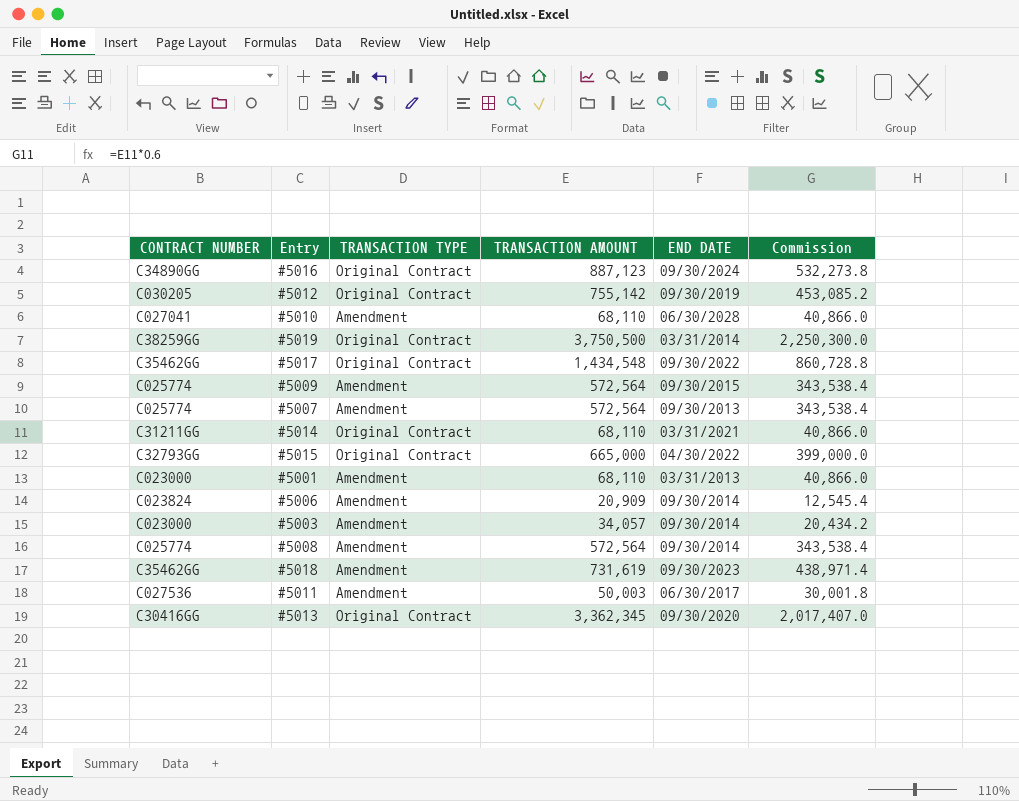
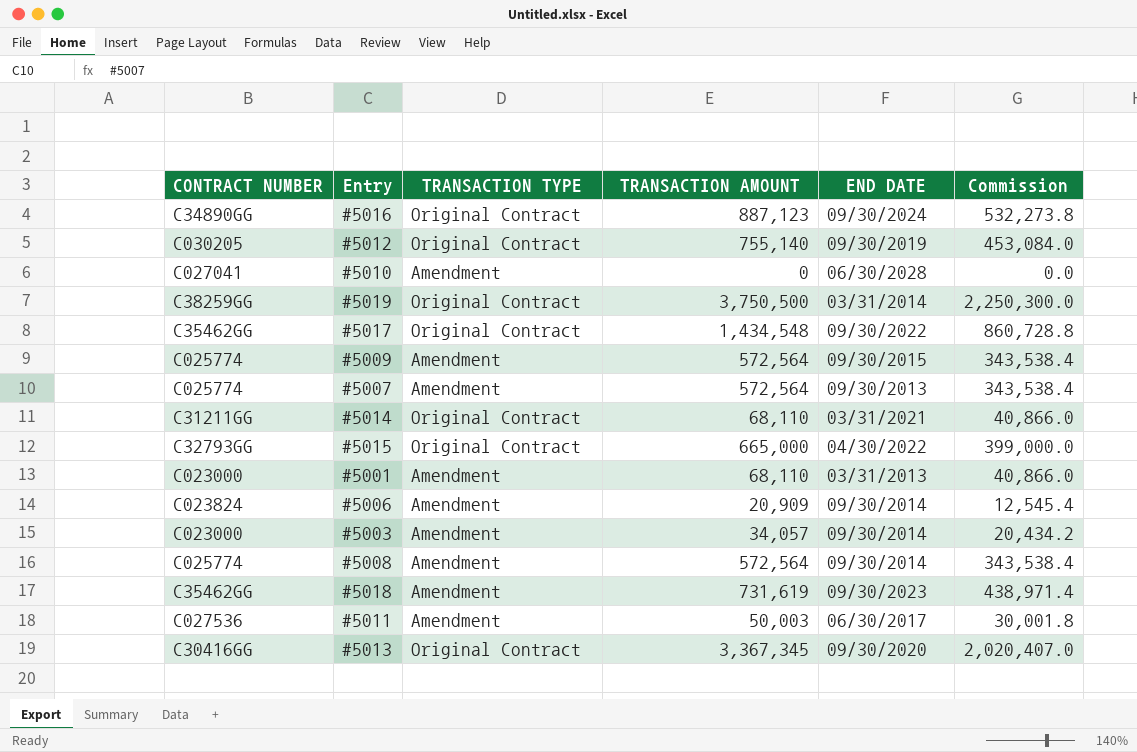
#5012 | TRANSACTION AMOUNT: 755,142 -> 755,140
#5012 | Commission: 453,085.2 -> 453,084.0
#5010 | TRANSACTION AMOUNT: 68,110 -> 0
#5010 | Commission: 40,866.0 -> 0.0
#5013 | TRANSACTION AMOUNT: 3,362,345 -> 3,367,345
#5013 | Commission: 2,017,407.0 -> 2,020,407.0

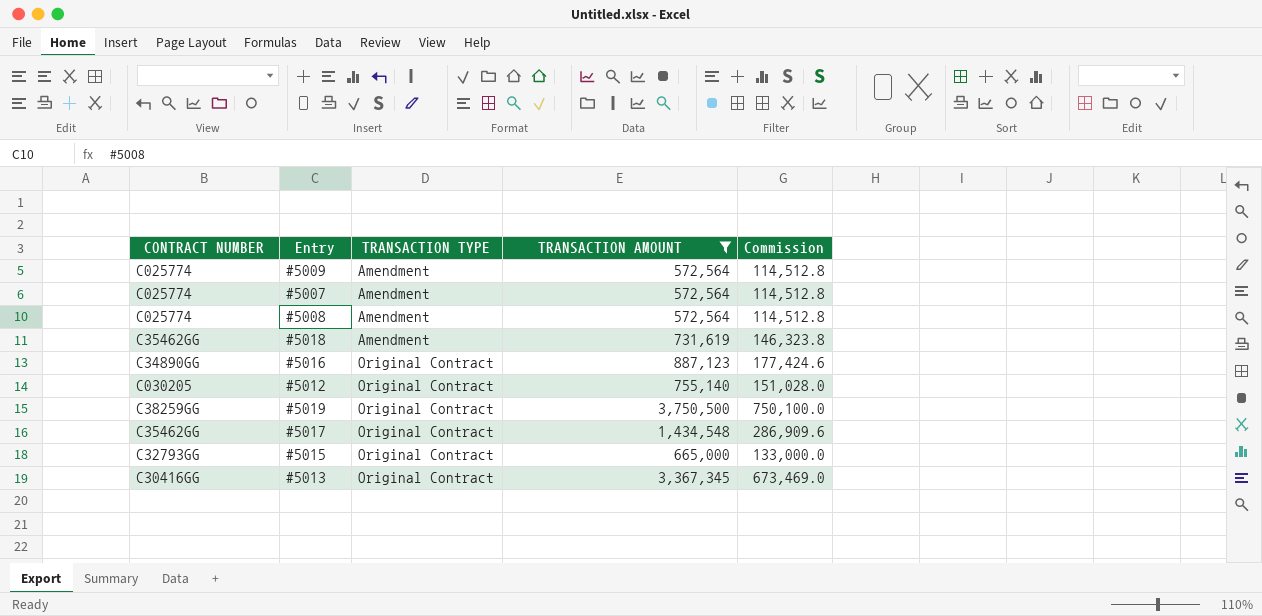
filter: none -> TRANSACTION AMOUNT >= 572,564
row order: none -> TRANSACTION TYPE ascending
column END DATE | position: 5 -> none
column Commission | formula: [TRANSACTION AMOUNT] * 0.6 -> [TRANSACTION AMOUNT] * 0.2

